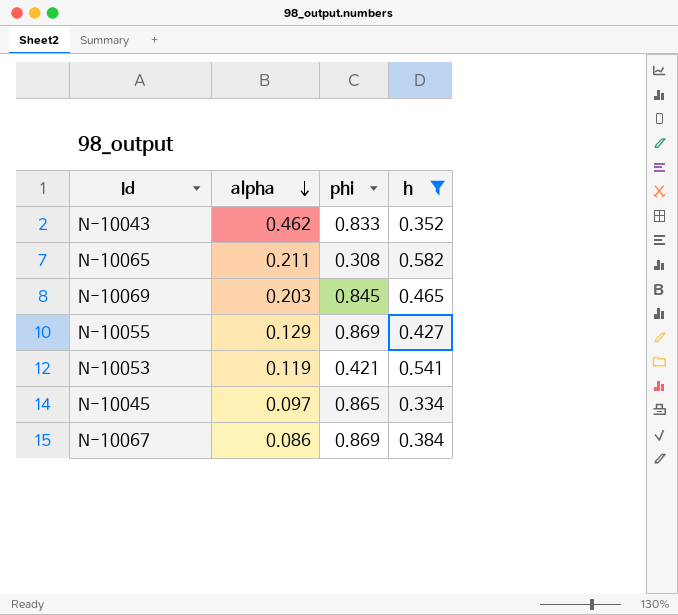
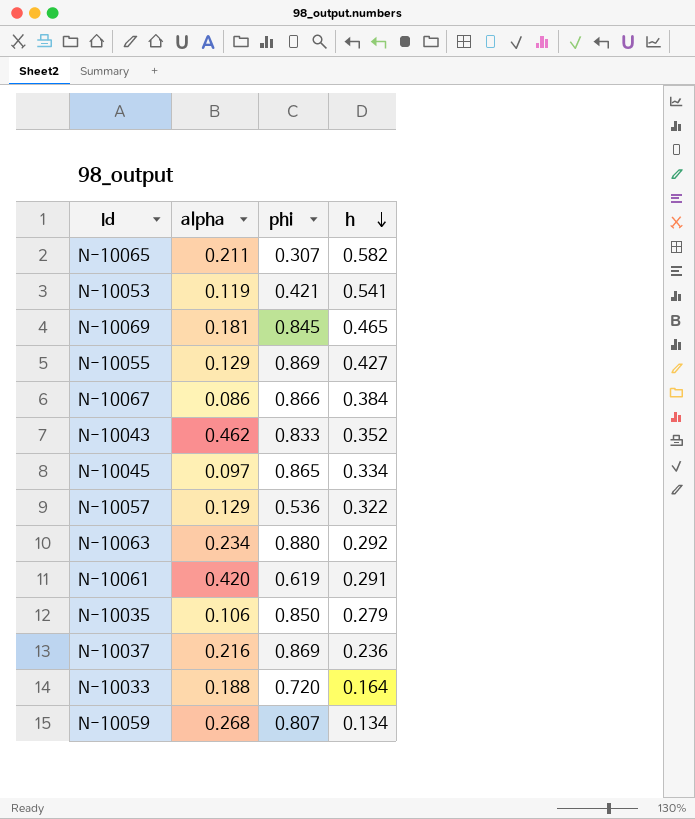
filter: h >= 0.334 -> none
row order: alpha descending -> h descending
N-10065 | phi: 0.308 -> 0.307
N-10069 | alpha: 0.203 -> 0.181
N-10067 | phi: 0.869 -> 0.866

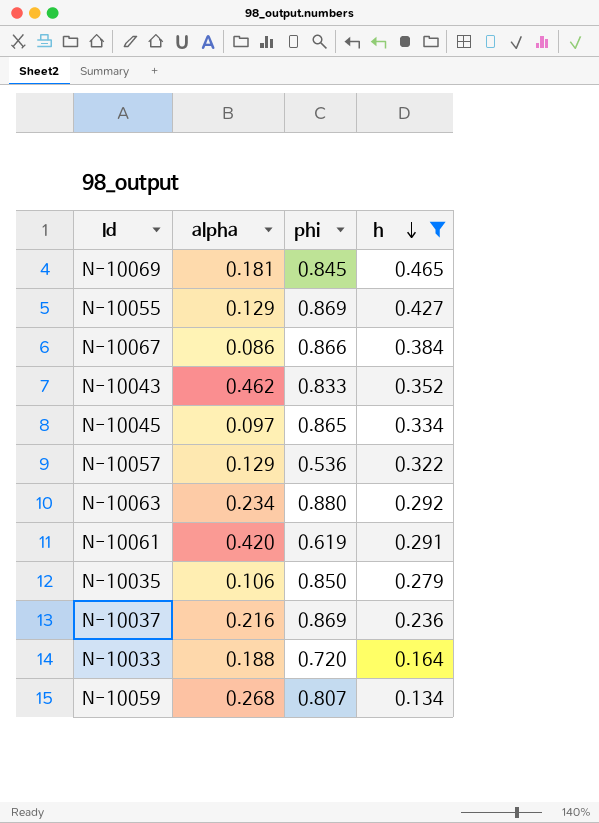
filter: none -> h <= 0.465

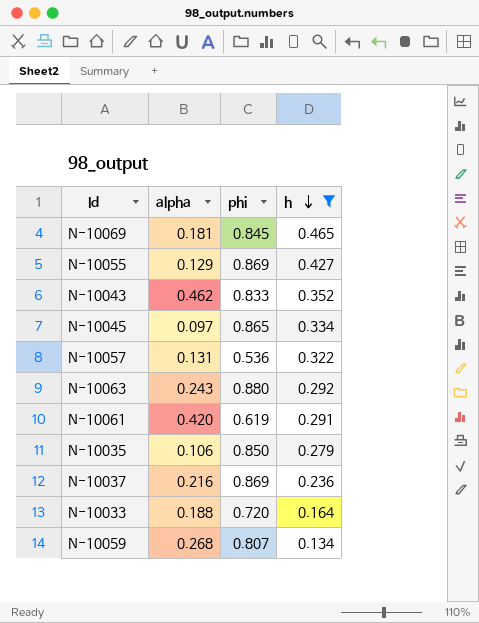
row N-10067: 0.086 | 0.866 | 0.384 -> none
N-10057 | alpha: 0.129 -> 0.131
N-10063 | alpha: 0.234 -> 0.243

